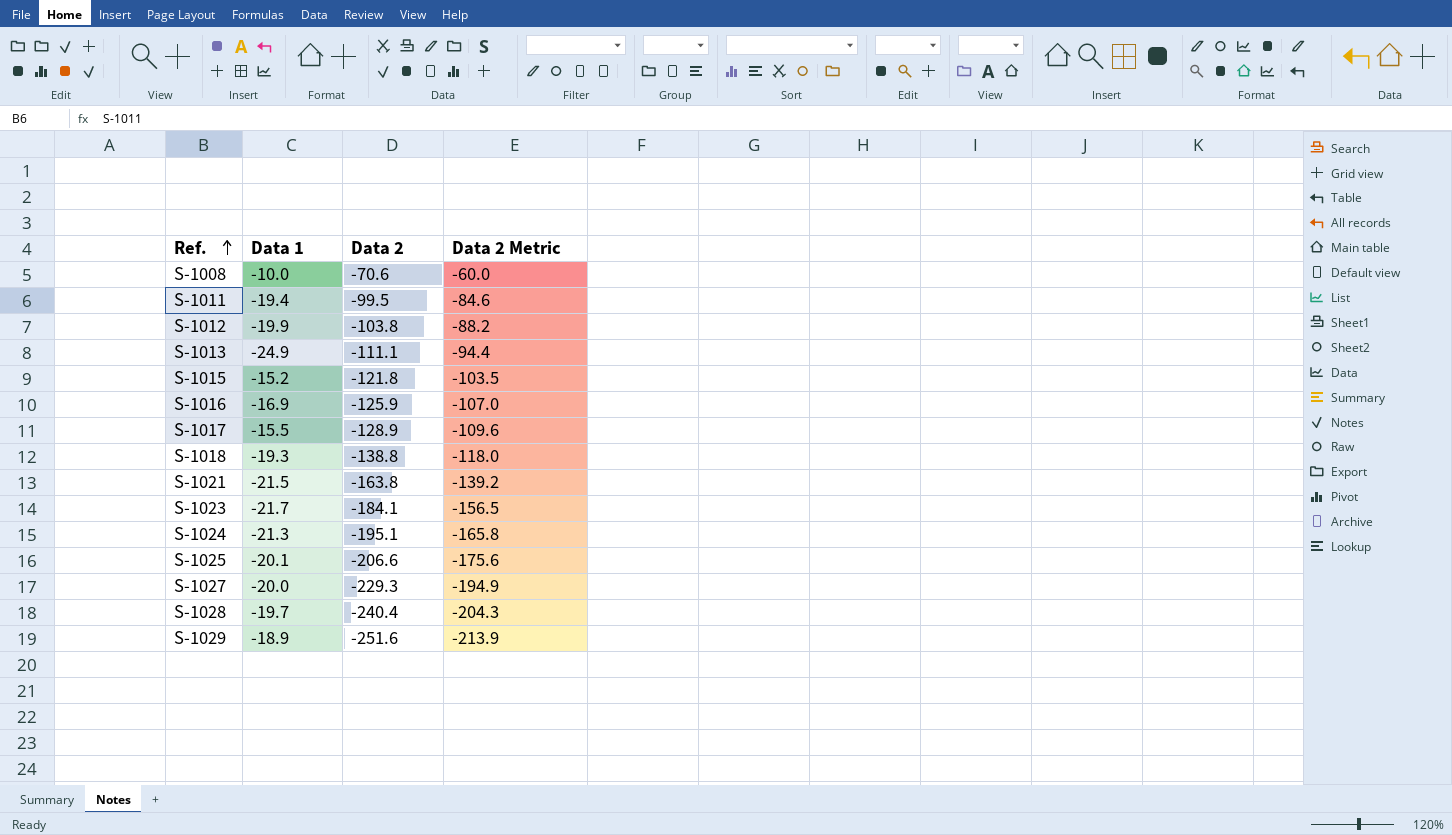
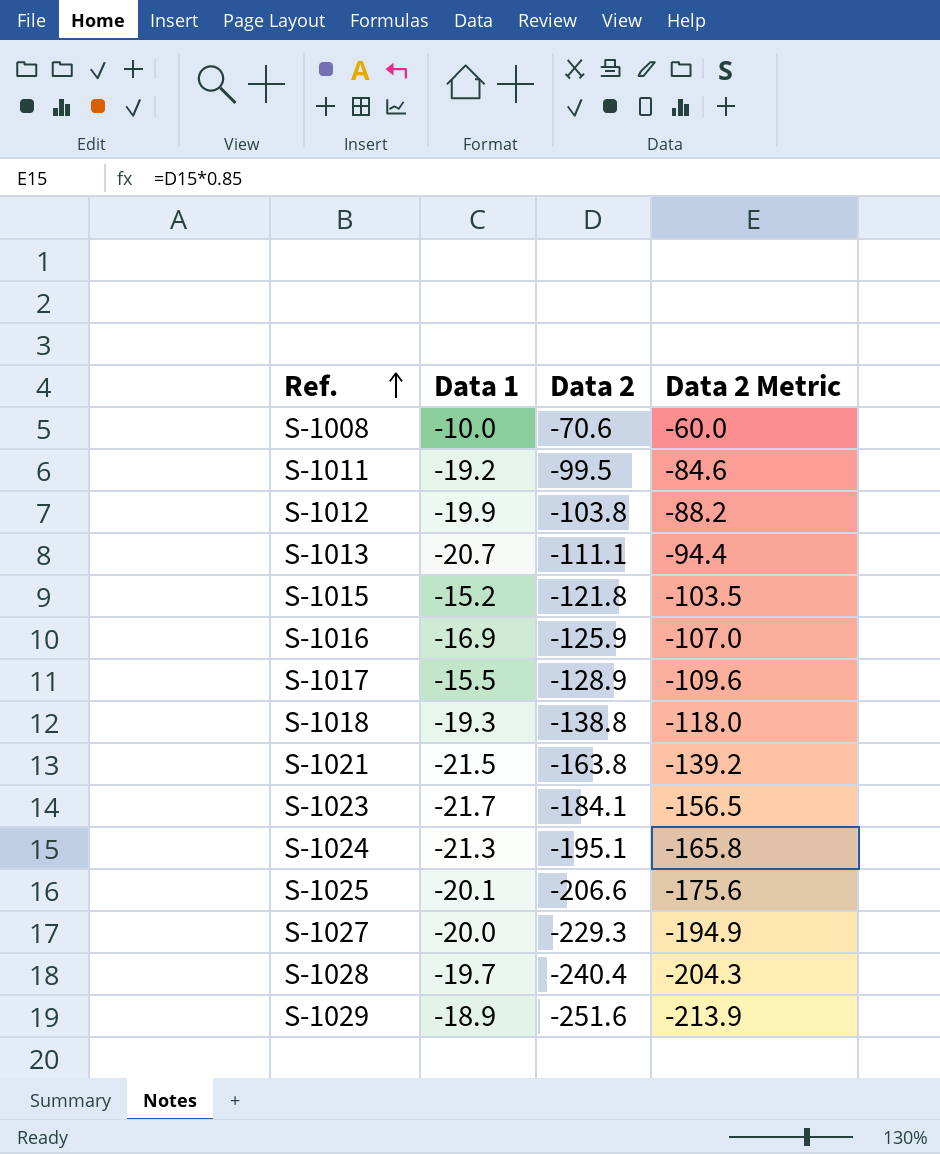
S-1011 | Data 1: -19.4 -> -19.2
S-1013 | Data 1: -24.9 -> -20.7

